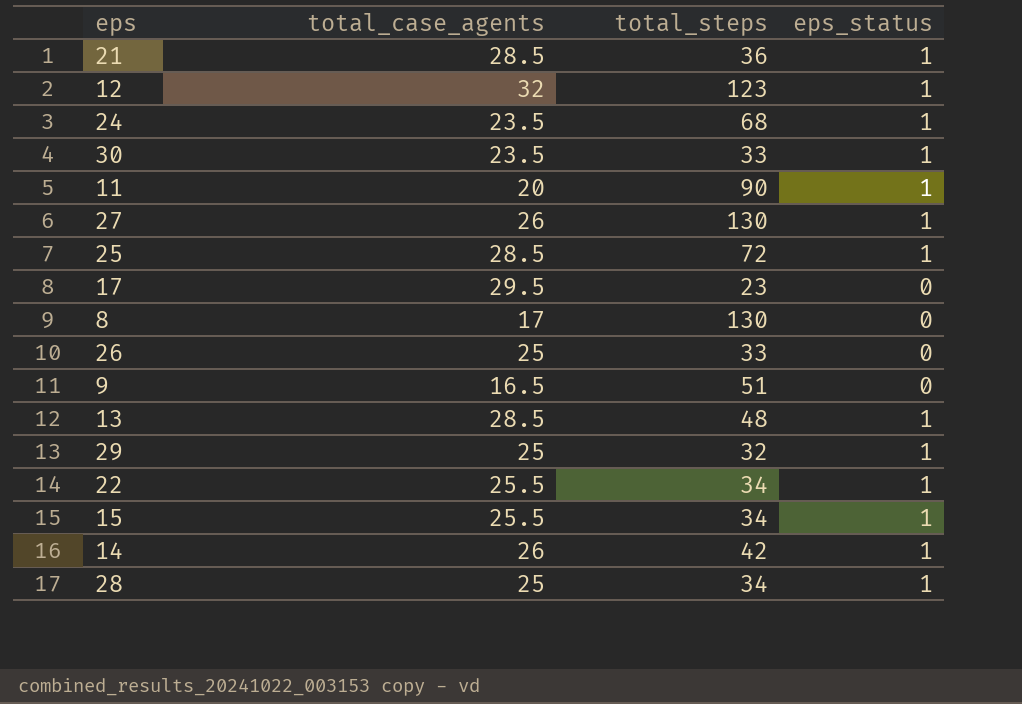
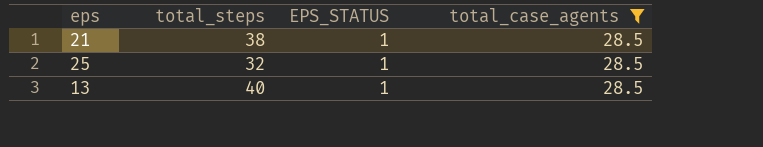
filter: none -> total_case_agents = 28.5
column name: eps_status -> EPS_STATUS
column total_case_agents | position: 2 -> 4
21 | total_steps: 36 -> 38
25 | total_steps: 72 -> 32
13 | total_steps: 48 -> 40

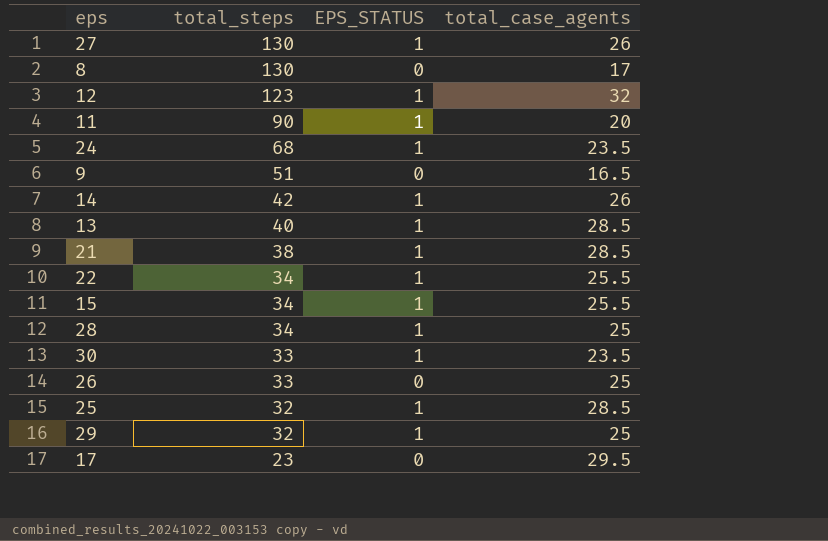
filter: total_case_agents = 28.5 -> none
row order: none -> total_steps descending

